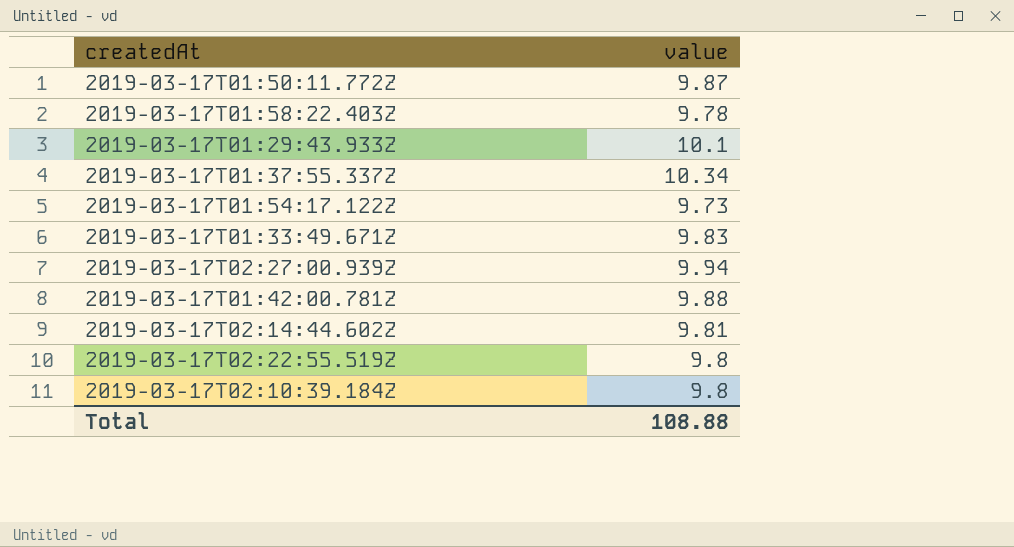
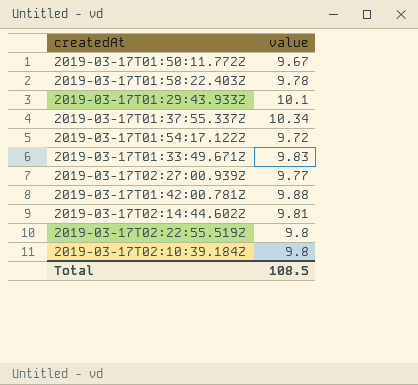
2019-03-17T01:50:11.772Z | value: 9.87 -> 9.67
2019-03-17T01:54:17.122Z | value: 9.73 -> 9.72
2019-03-17T02:27:00.939Z | value: 9.94 -> 9.77
Total | value: 108.88 -> 108.5

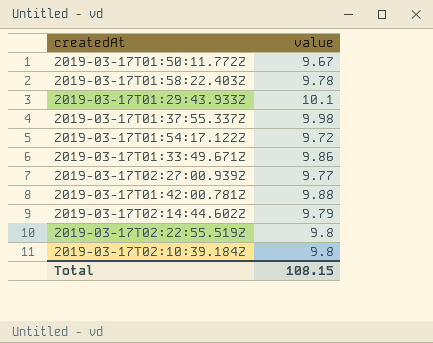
2019-03-17T01:37:55.337Z | value: 10.34 -> 9.98
2019-03-17T01:33:49.671Z | value: 9.83 -> 9.86
2019-03-17T02:14:44.602Z | value: 9.81 -> 9.79
Total | value: 108.5 -> 108.15

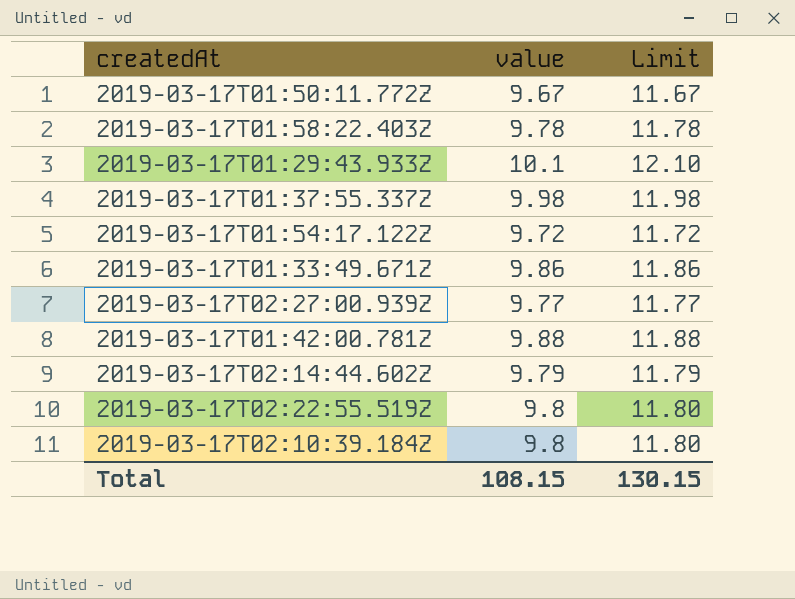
column Limit | formula: none -> [value] + 2

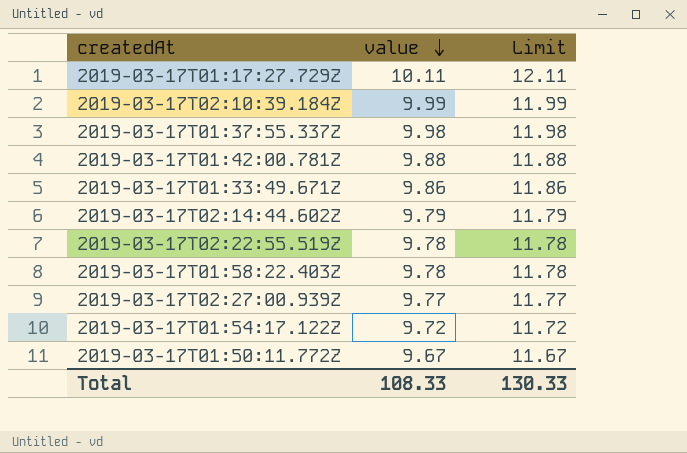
row order: none -> value descending
row 2019-03-17T01:29:43.933Z: 10.1 | 12.10 -> none
row 2019-03-17T01:17:27.729Z: none -> 10.11 | 12.11
2019-03-17T02:10:39.184Z | value: 9.8 -> 9.99
2019-03-17T02:10:39.184Z | Limit: 11.80 -> 11.99
2019-03-17T02:22:55.519Z | value: 9.8 -> 9.78
2019-03-17T02:22:55.519Z | Limit: 11.80 -> 11.78
Total | value: 108.15 -> 108.33
Total | Limit: 130.15 -> 130.33

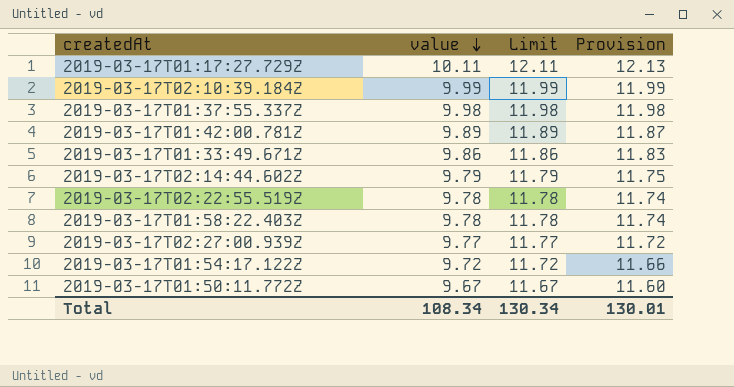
column Provision | formula: none -> [value] * 1.2
2019-03-17T01:42:00.781Z | value: 9.88 -> 9.89
2019-03-17T01:42:00.781Z | Limit: 11.88 -> 11.89
Total | value: 108.33 -> 108.34
Total | Limit: 130.33 -> 130.34

